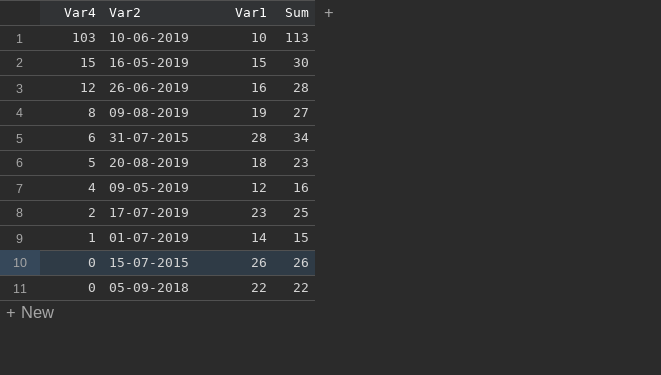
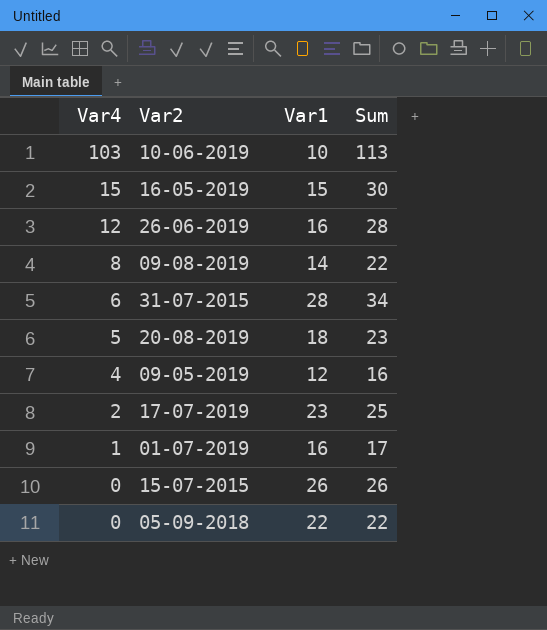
09-08-2019 | Var1: 19 -> 14
09-08-2019 | Sum: 27 -> 22
01-07-2019 | Var1: 14 -> 16
01-07-2019 | Sum: 15 -> 17

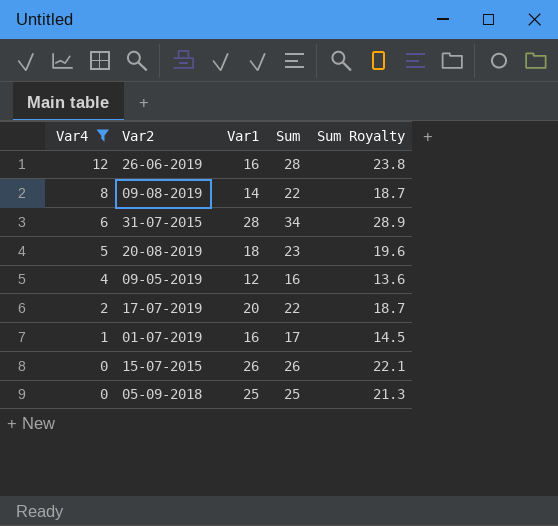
filter: none -> Var4 <= 12
column Sum Royalty | formula: none -> [Sum] * 0.85
17-07-2019 | Var1: 23 -> 20
17-07-2019 | Sum: 25 -> 22
05-09-2018 | Var1: 22 -> 25
05-09-2018 | Sum: 22 -> 25

